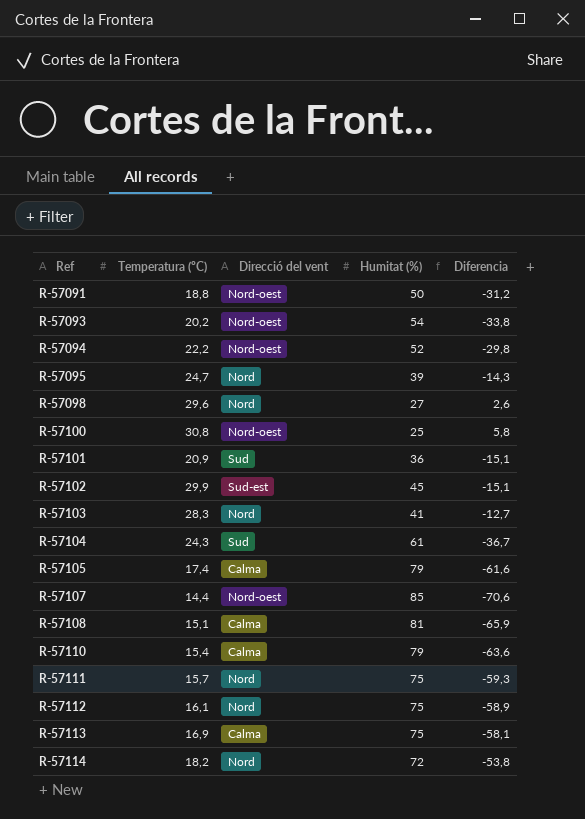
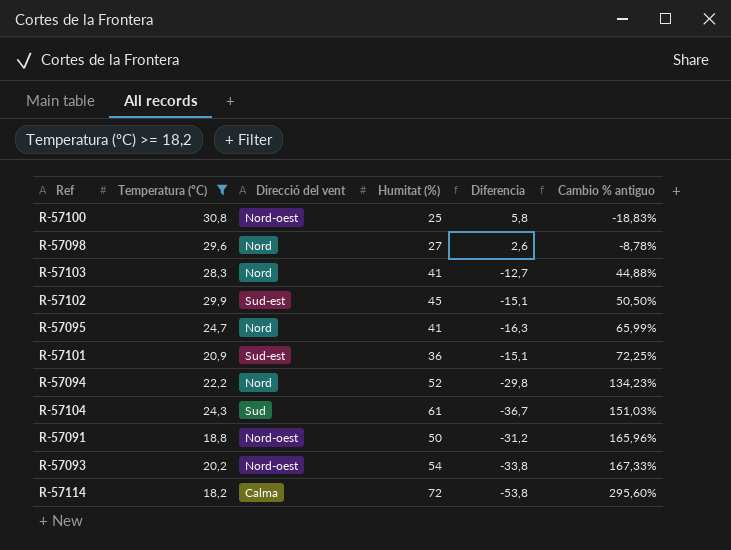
filter: none -> Temperatura (ºC) >= 18,2
row order: Ref ascending -> Cambio % antiguo ascending
column Cambio % antiguo | formula: none -> ([Humitat (%)] - [Temperatura (ºC)]) / [Temperatura (ºC)]
R-57095 | Humitat (%): 39 -> 41
R-57095 | Diferencia: -14,3 -> -16,3
R-57101 | Direcció del vent: Sud -> Sud-est
R-57094 | Direcció del vent: Nord-oest -> Nord
R-57114 | Direcció del vent: Nord -> Calma

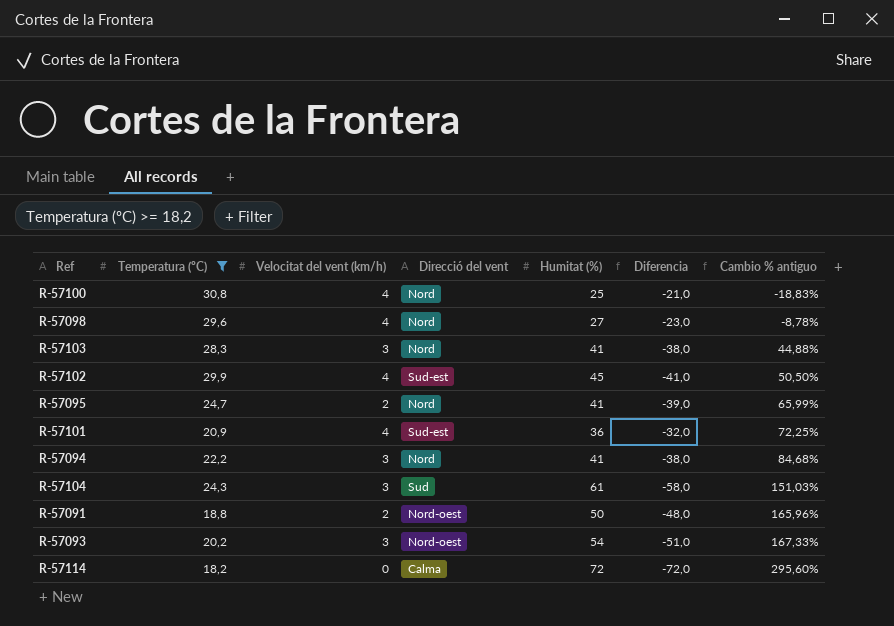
column Velocitat del vent (km/h) | position: none -> 3
column Diferencia | formula: [Temperatura (ºC)] - [Humitat (%)] -> [Velocitat del vent (km/h)] - [Humitat (%)]
R-57100 | Direcció del vent: Nord-oest -> Nord
R-57094 | Humitat (%): 52 -> 41
R-57094 | Cambio % antiguo: 134,23% -> 84,68%

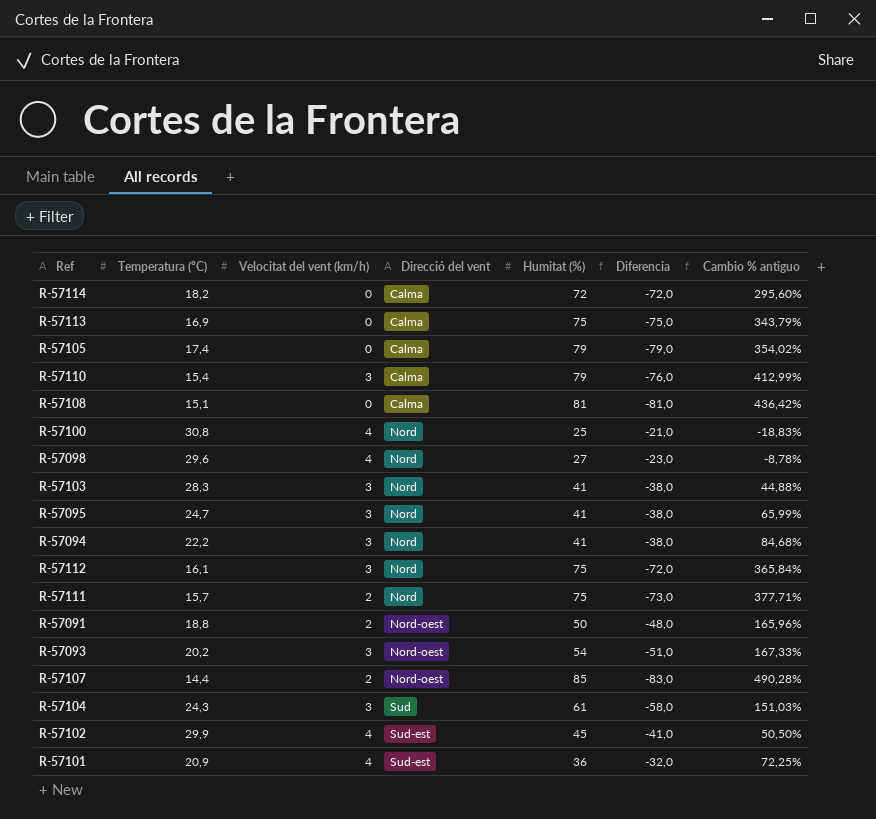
filter: Temperatura (ºC) >= 18,2 -> none
row order: Cambio % antiguo ascending -> Direcció del vent ascending
R-57095 | Velocitat del vent (km/h): 2 -> 3
R-57095 | Diferencia: -39,0 -> -38,0

